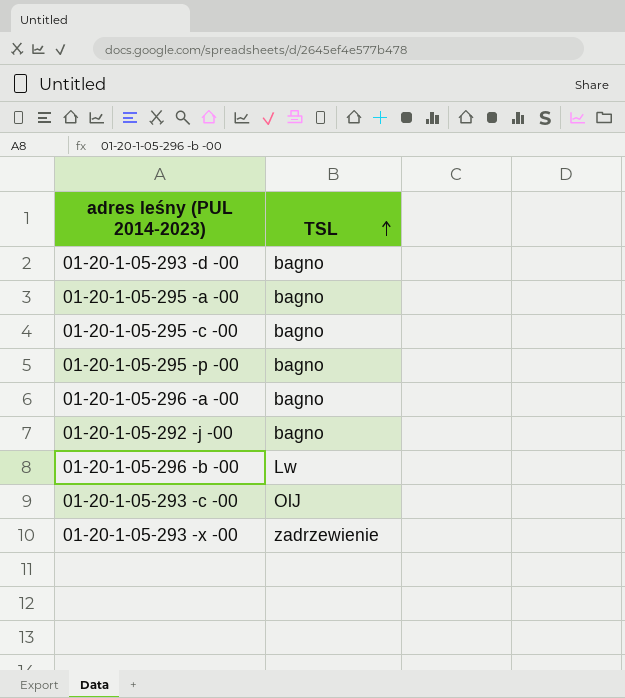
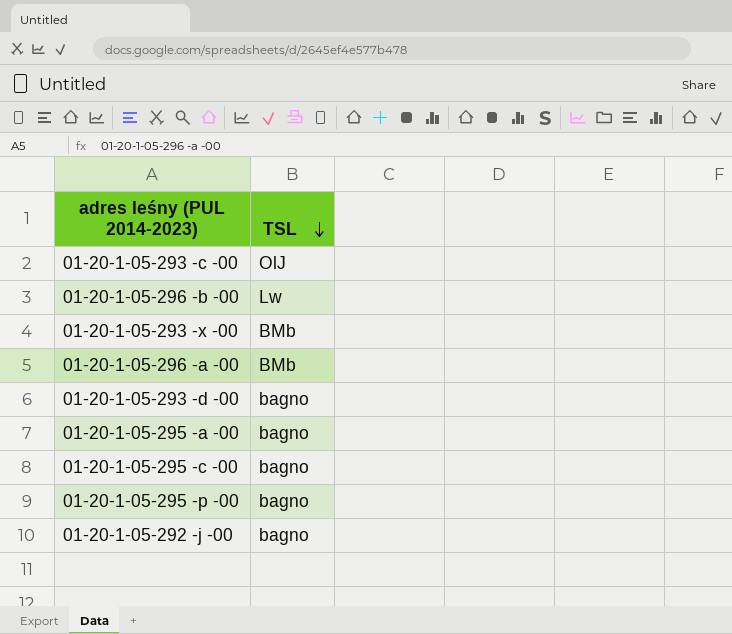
row order: TSL ascending -> TSL descending
01-20-1-05-293 -x -00 | TSL: zadrzewienie -> BMb
01-20-1-05-296 -a -00 | TSL: bagno -> BMb

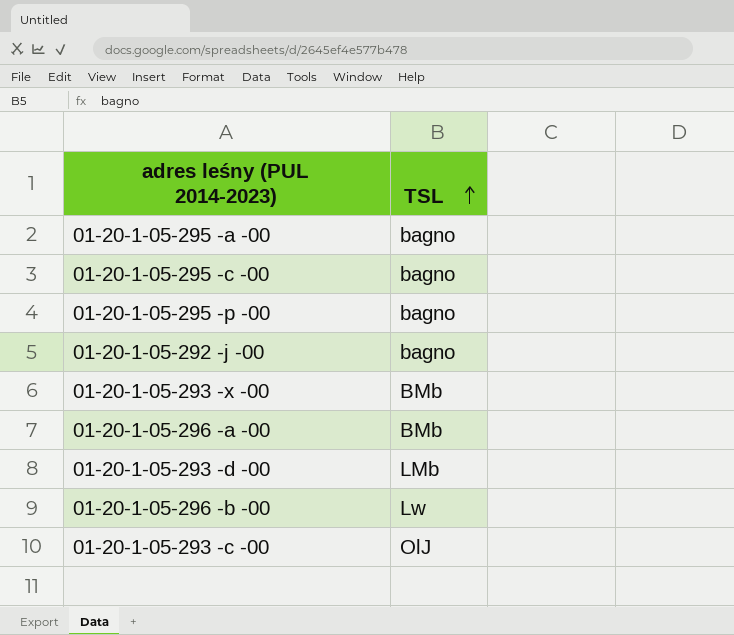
row order: TSL descending -> TSL ascending
01-20-1-05-293 -d -00 | TSL: bagno -> LMb

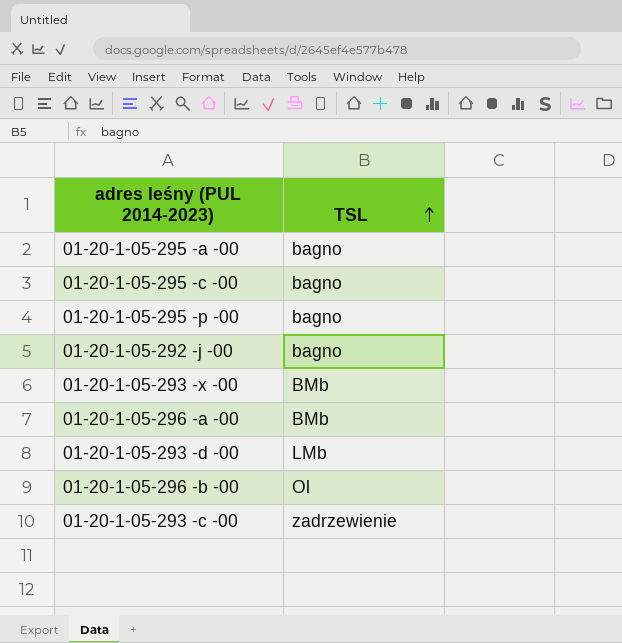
01-20-1-05-296 -b -00 | TSL: Lw -> Ol
01-20-1-05-293 -c -00 | TSL: OlJ -> zadrzewienie

